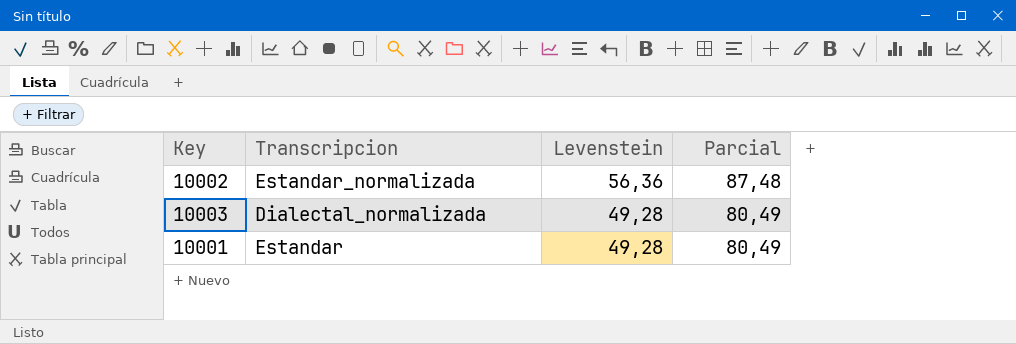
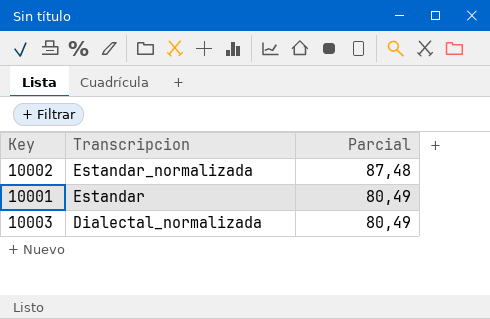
row order: Levenstein descending -> Transcripcion descending
column Levenstein | position: 3 -> none

